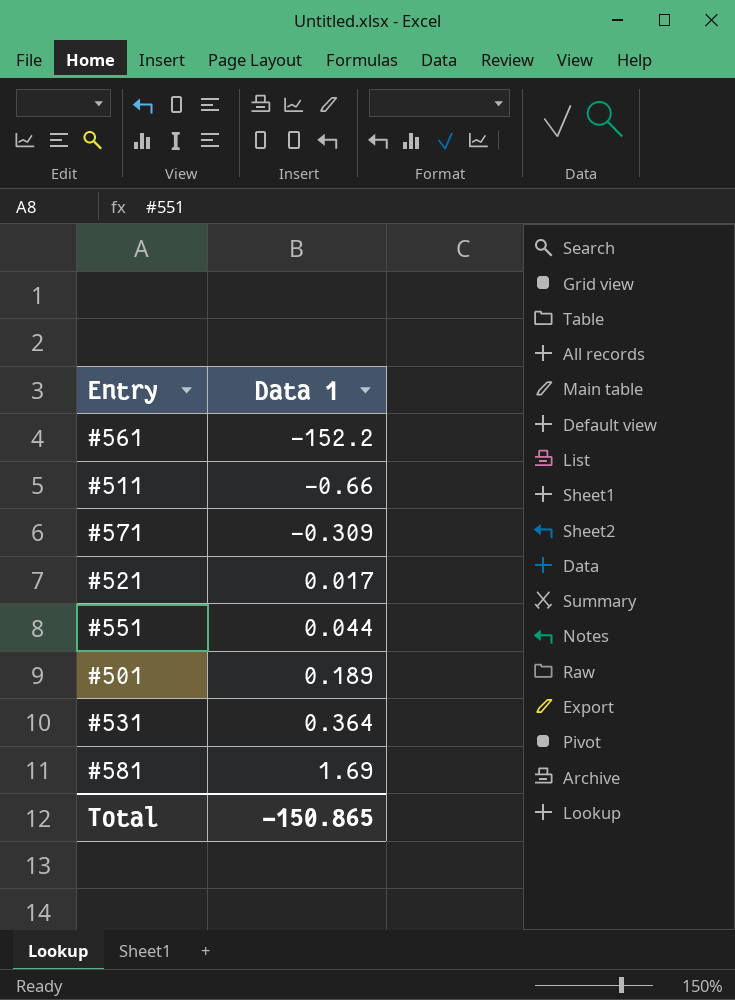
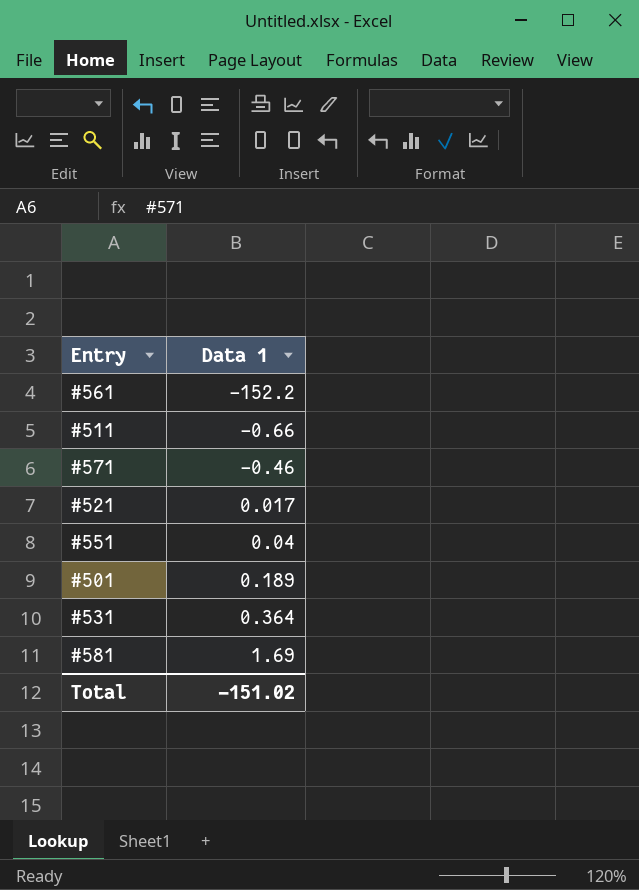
#571 | Data 1: -0.309 -> -0.46
#551 | Data 1: 0.044 -> 0.04
Total | Data 1: -150.865 -> -151.02

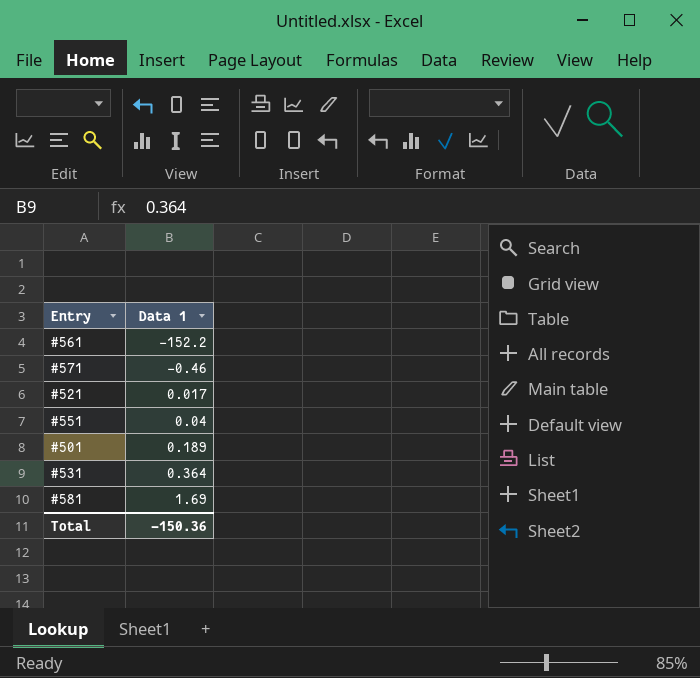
row #511: -0.66 -> none
Total | Data 1: -151.02 -> -150.36

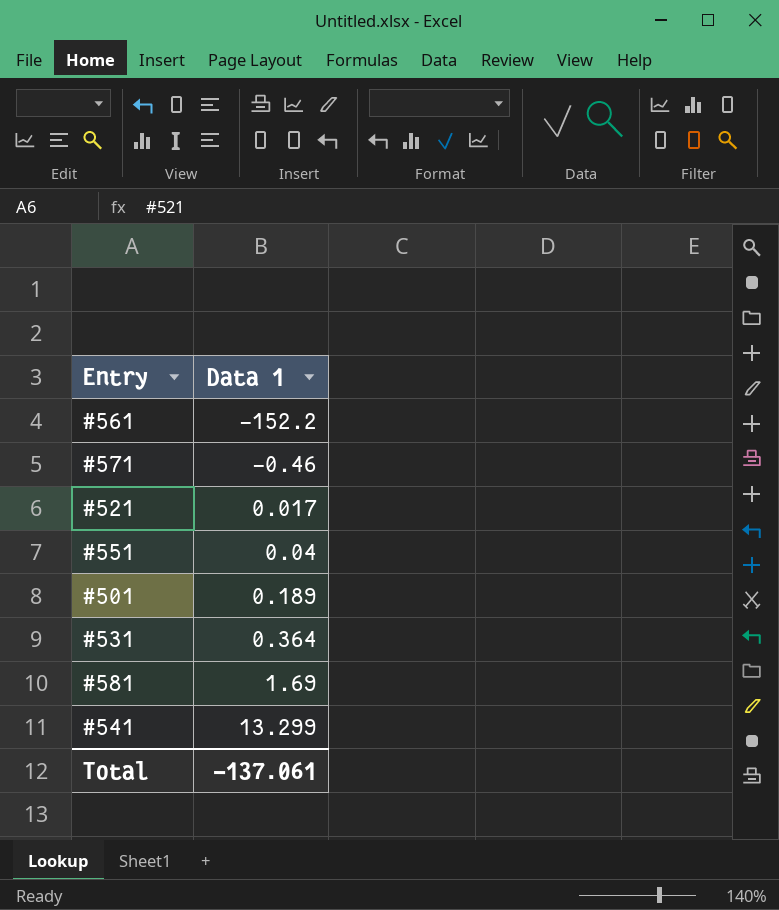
row #541: none -> 13.299
Total | Data 1: -150.36 -> -137.061

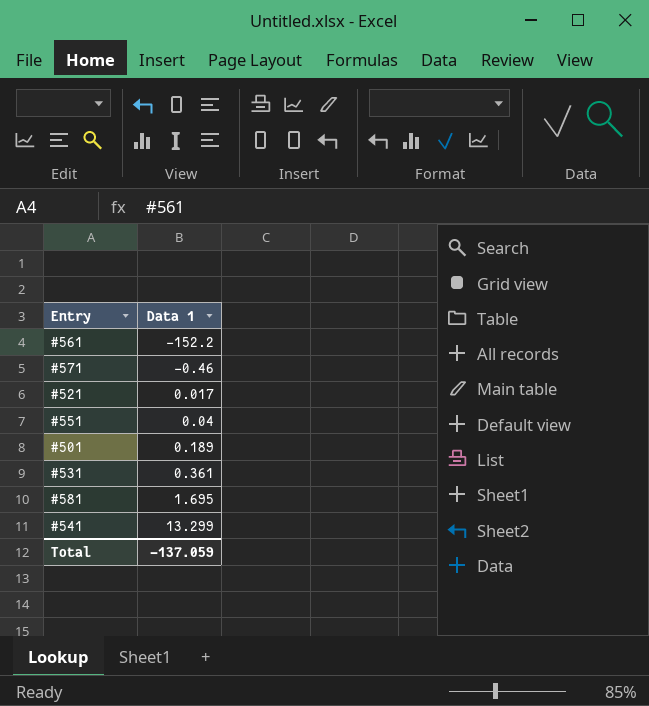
#531 | Data 1: 0.364 -> 0.361
#581 | Data 1: 1.69 -> 1.695
Total | Data 1: -137.061 -> -137.059

